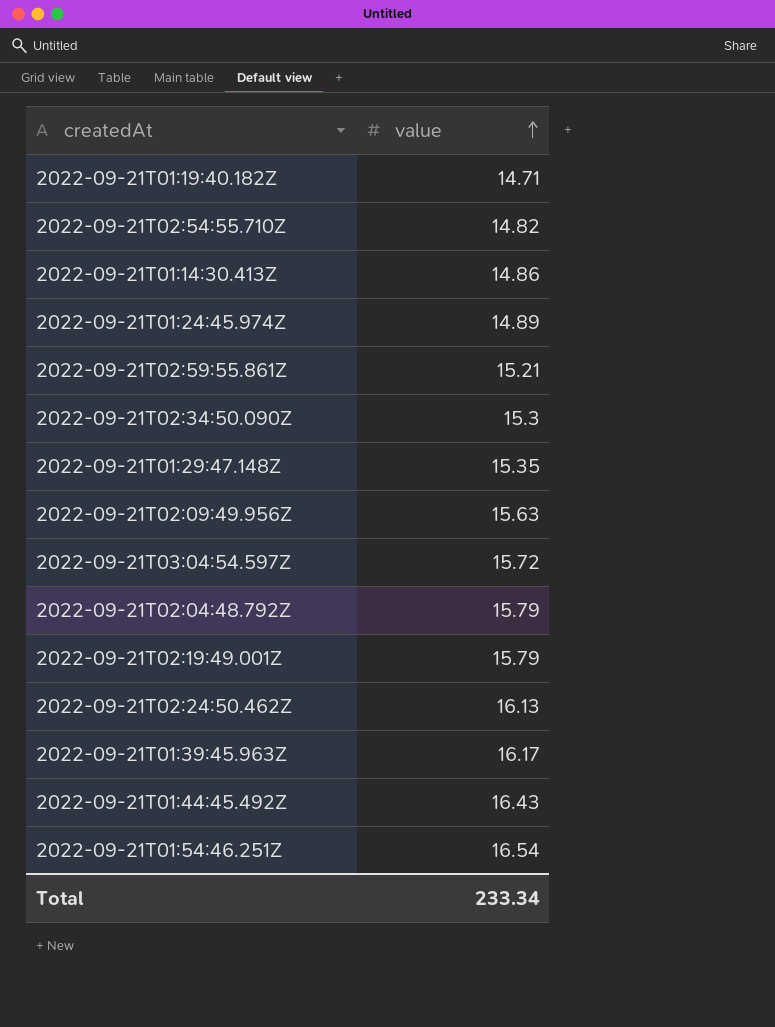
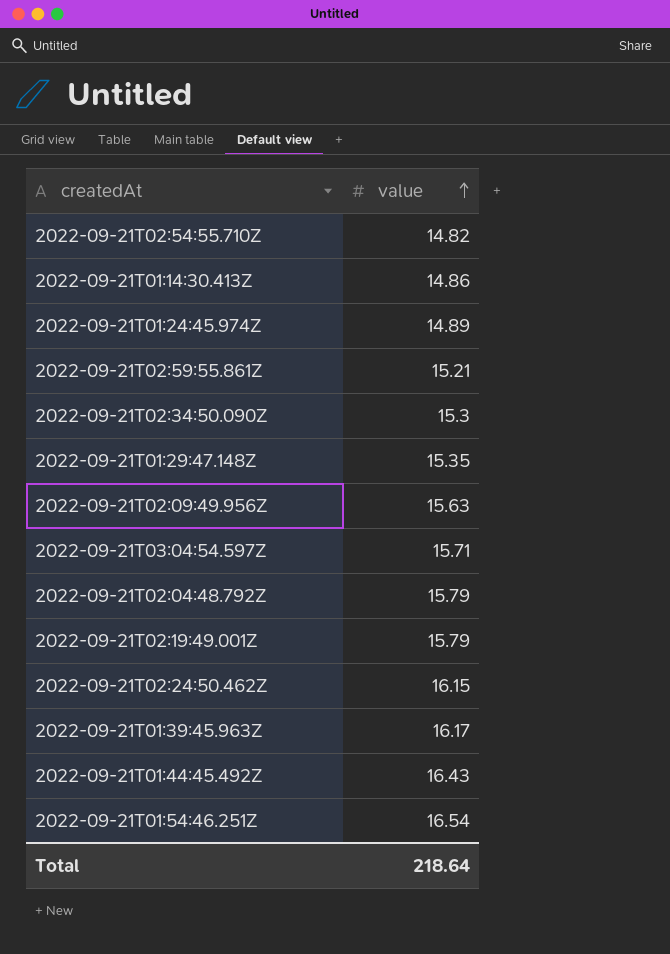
row 2022-09-21T01:19:40.182Z: 14.71 -> none
2022-09-21T03:04:54.597Z | value: 15.72 -> 15.71
2022-09-21T02:24:50.462Z | value: 16.13 -> 16.15
Total | value: 233.34 -> 218.64

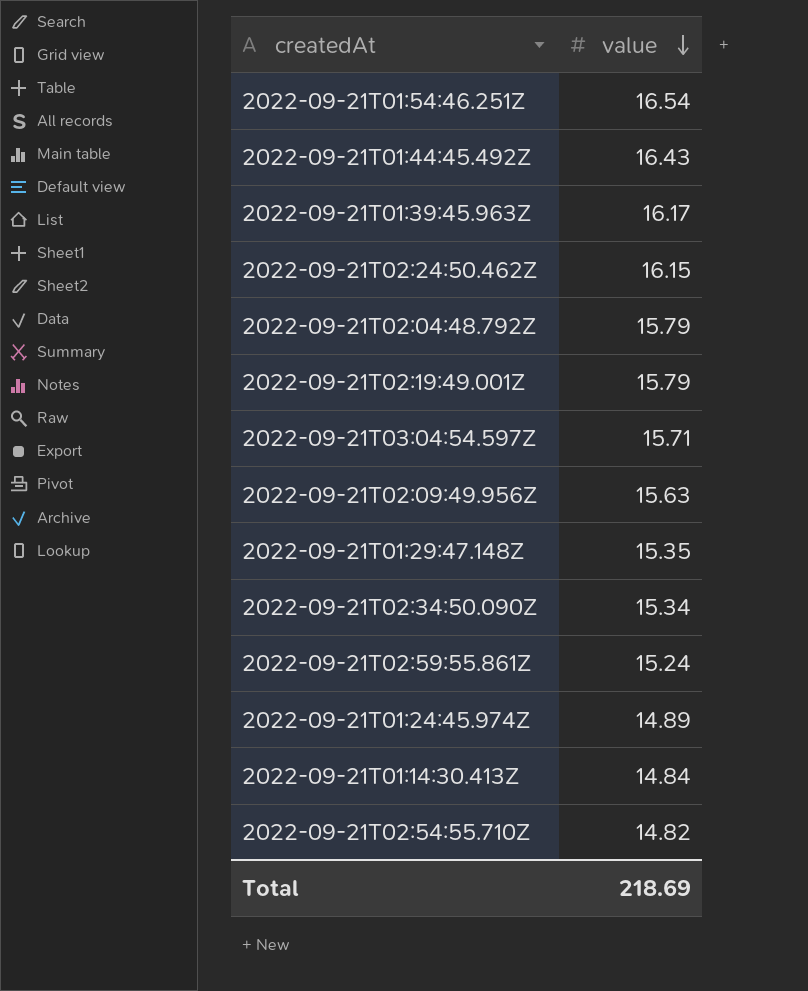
row order: value ascending -> value descending
2022-09-21T02:34:50.090Z | value: 15.3 -> 15.34
2022-09-21T02:59:55.861Z | value: 15.21 -> 15.24
2022-09-21T01:14:30.413Z | value: 14.86 -> 14.84
Total | value: 218.64 -> 218.69

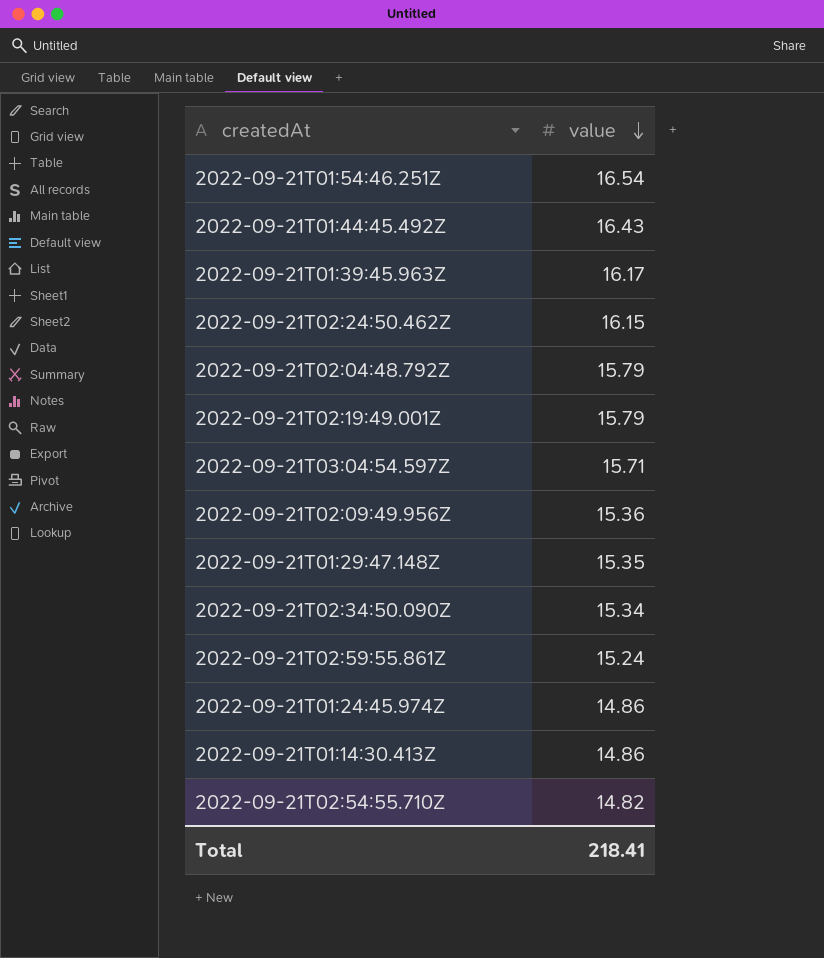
2022-09-21T02:09:49.956Z | value: 15.63 -> 15.36
2022-09-21T01:24:45.974Z | value: 14.89 -> 14.86
2022-09-21T01:14:30.413Z | value: 14.84 -> 14.86
Total | value: 218.69 -> 218.41

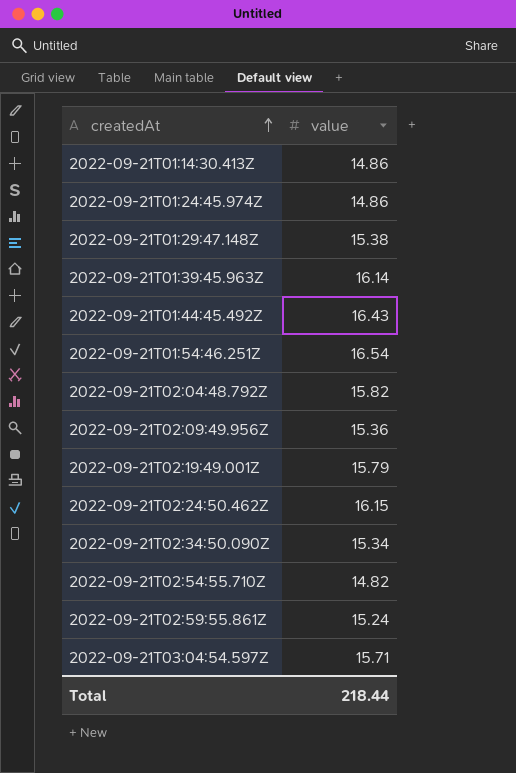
row order: value descending -> createdAt ascending
2022-09-21T01:29:47.148Z | value: 15.35 -> 15.38
2022-09-21T01:39:45.963Z | value: 16.17 -> 16.14
2022-09-21T02:04:48.792Z | value: 15.79 -> 15.82
Total | value: 218.41 -> 218.44

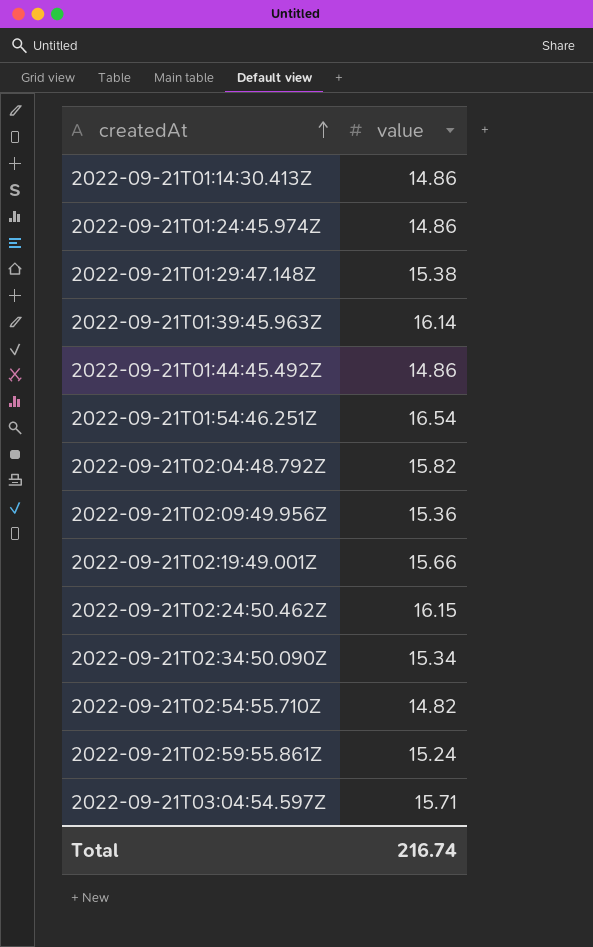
2022-09-21T01:44:45.492Z | value: 16.43 -> 14.86
2022-09-21T02:19:49.001Z | value: 15.79 -> 15.66
Total | value: 218.44 -> 216.74

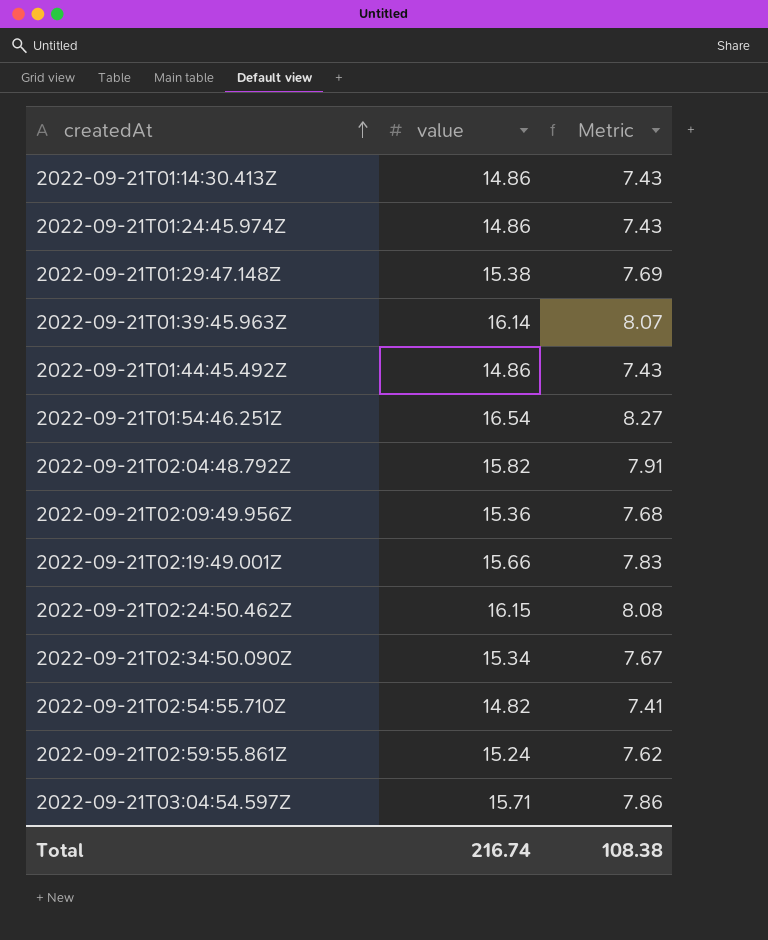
column Metric | formula: none -> [value] * 0.5

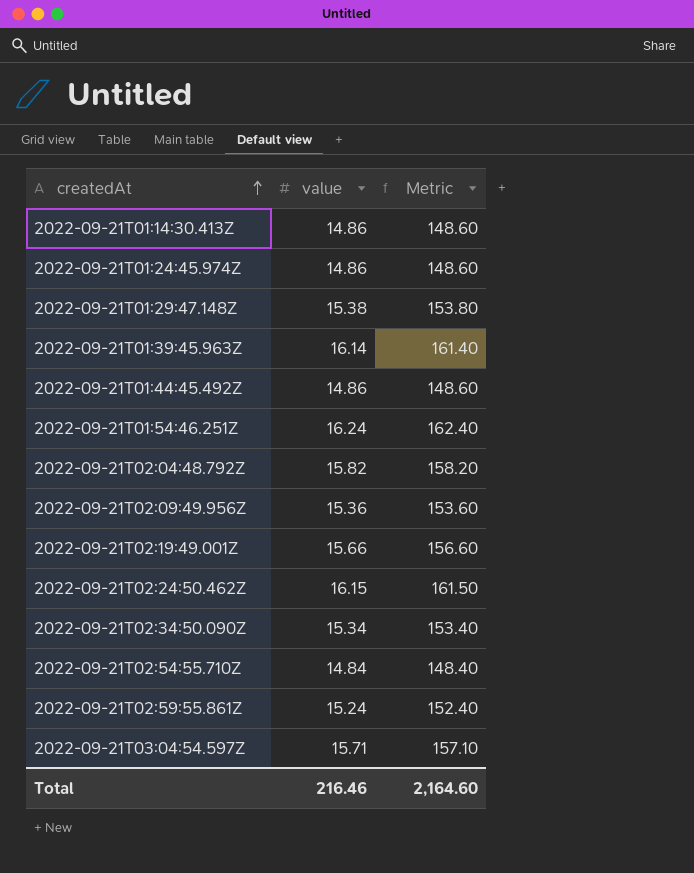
column Metric | formula: [value] * 0.5 -> [value] * 10
2022-09-21T01:54:46.251Z | value: 16.54 -> 16.24
2022-09-21T02:54:55.710Z | value: 14.82 -> 14.84
Total | value: 216.74 -> 216.46
Total | Metric: 108.38 -> 2,164.60

